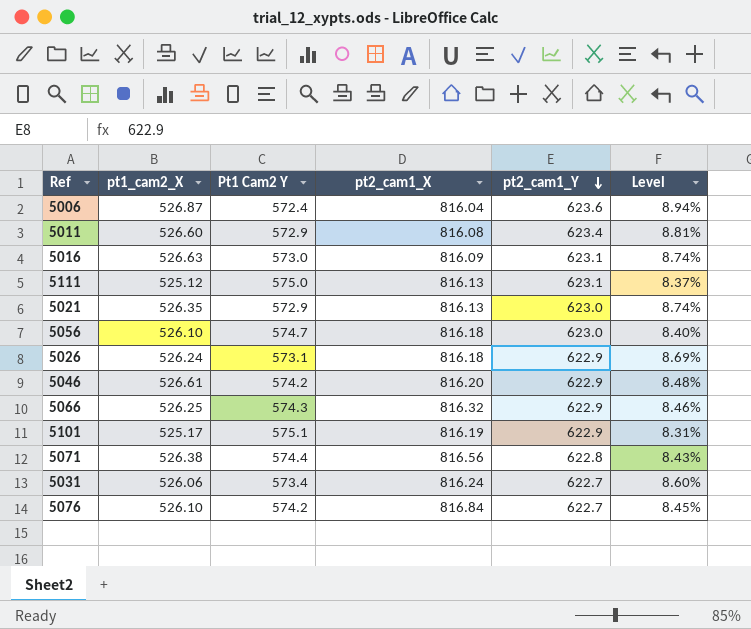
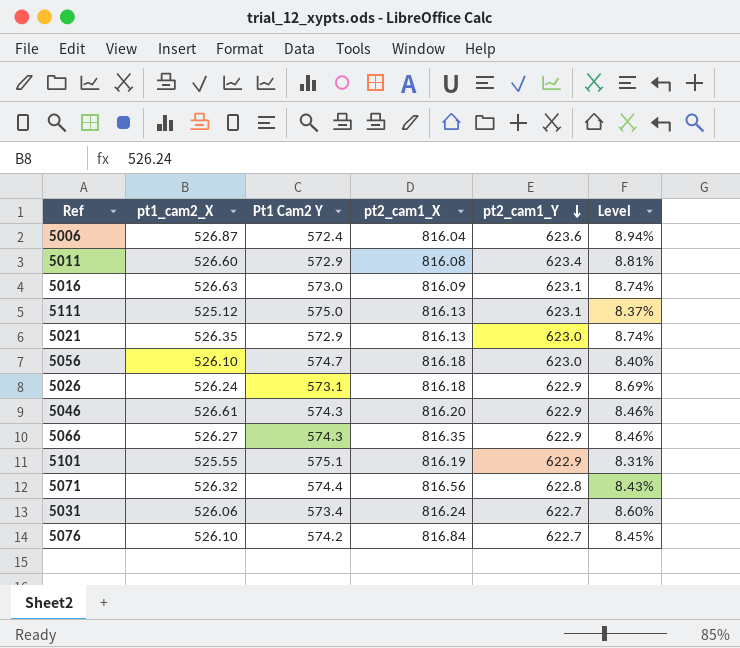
5046 | Pt1 Cam2 Y: 574.2 -> 574.3
5046 | Level: 8.48% -> 8.46%
5066 | pt1_cam2_X: 526.25 -> 526.27
5066 | pt2_cam1_X: 816.32 -> 816.35
5101 | pt1_cam2_X: 525.17 -> 525.55
5071 | pt1_cam2_X: 526.38 -> 526.32

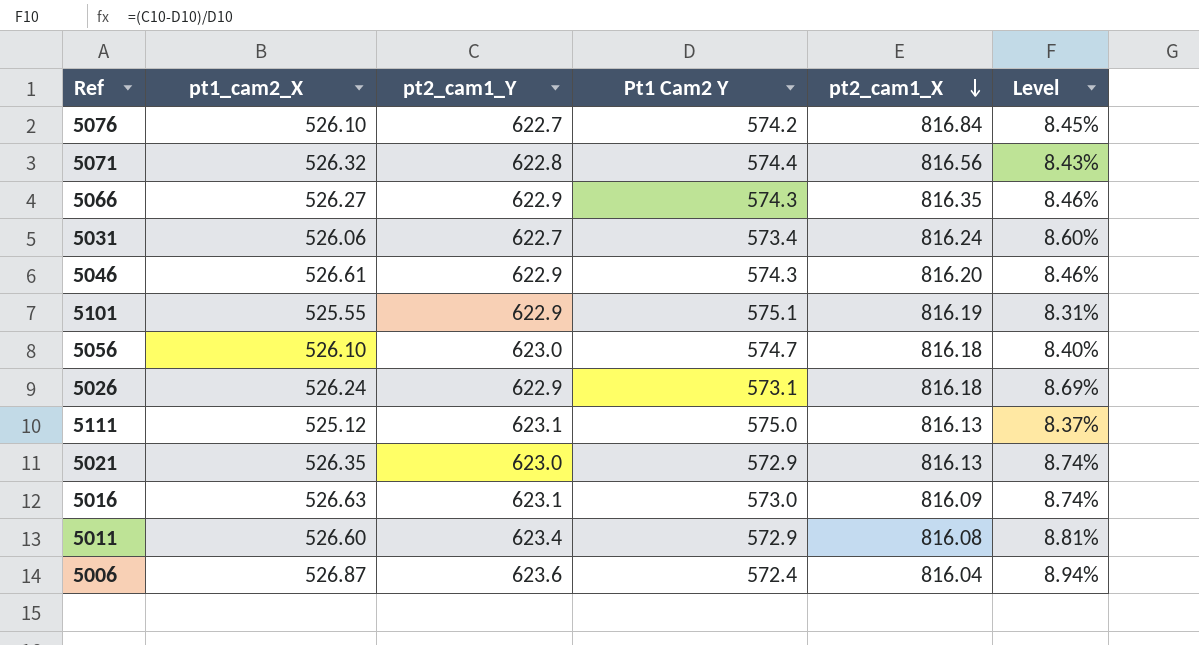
row order: pt2_cam1_Y descending -> pt2_cam1_X descending
column pt2_cam1_Y | position: 5 -> 3

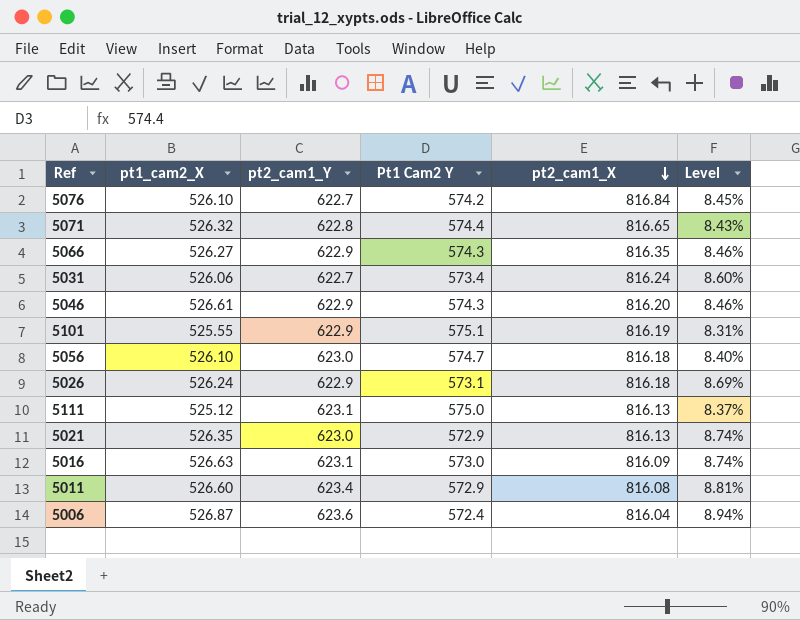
5071 | pt2_cam1_X: 816.56 -> 816.65

